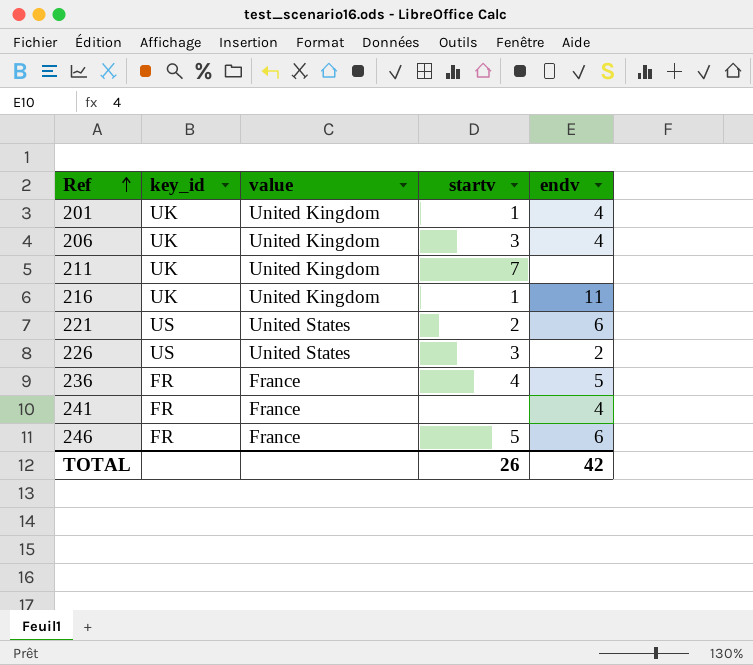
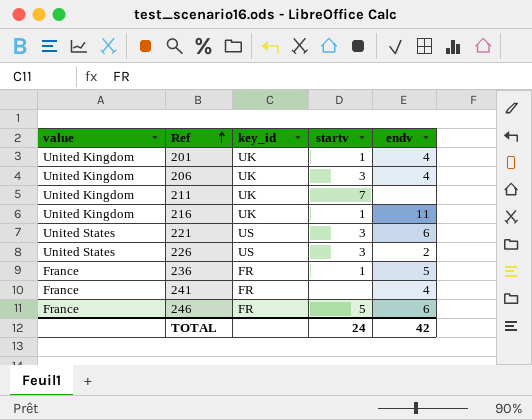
column value | position: 3 -> 1
221 | startv: 2 -> 3
236 | startv: 4 -> 1
TOTAL | startv: 26 -> 24

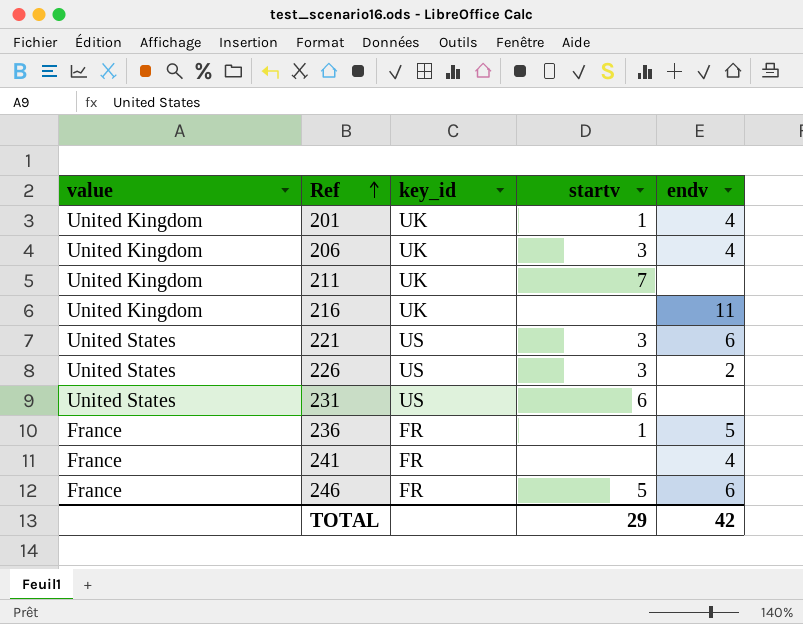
216 | startv: 1 -> none
row 231: none -> United States | US | 6 | none
TOTAL | startv: 24 -> 29

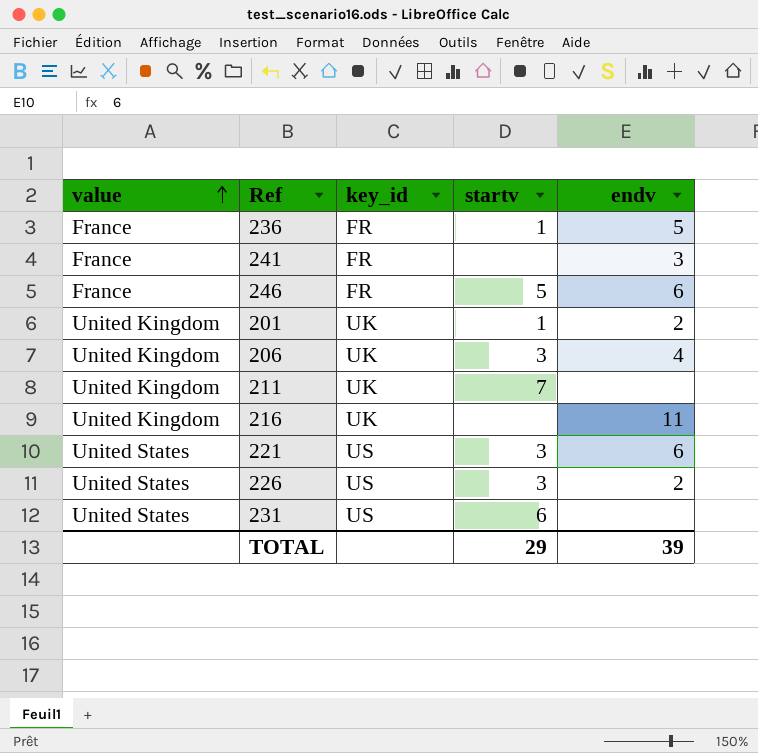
row order: Ref ascending -> value ascending
241 | endv: 4 -> 3
201 | endv: 4 -> 2
TOTAL | endv: 42 -> 39

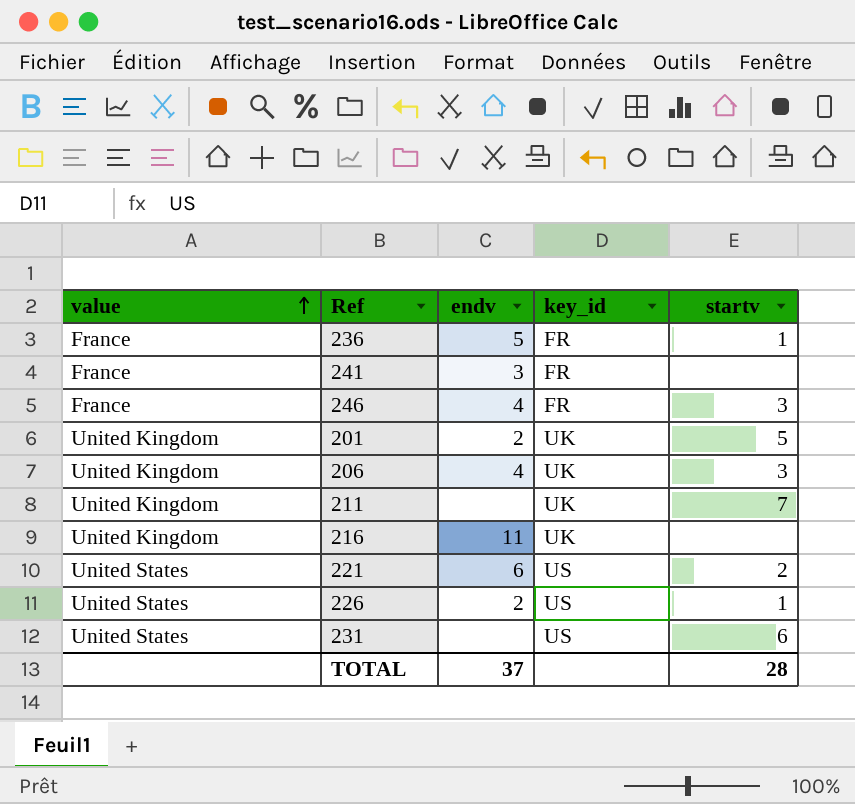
column endv | position: 5 -> 3
246 | endv: 6 -> 4
246 | startv: 5 -> 3
201 | startv: 1 -> 5
221 | startv: 3 -> 2
226 | startv: 3 -> 1
TOTAL | endv: 39 -> 37
TOTAL | startv: 29 -> 28

